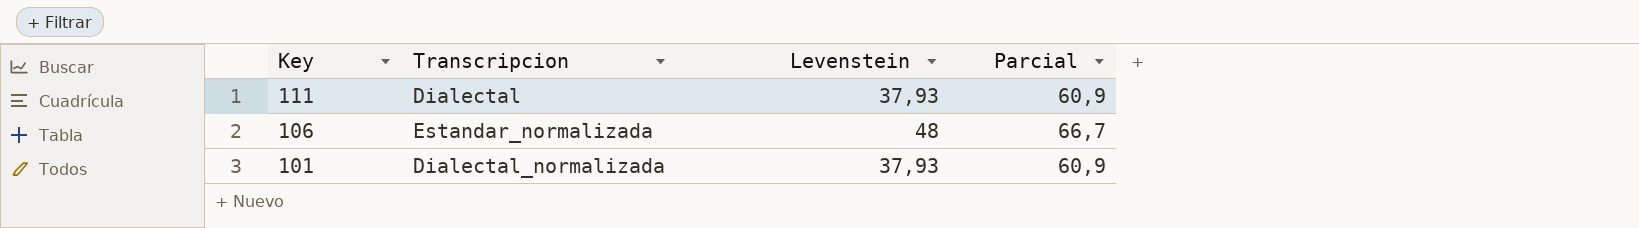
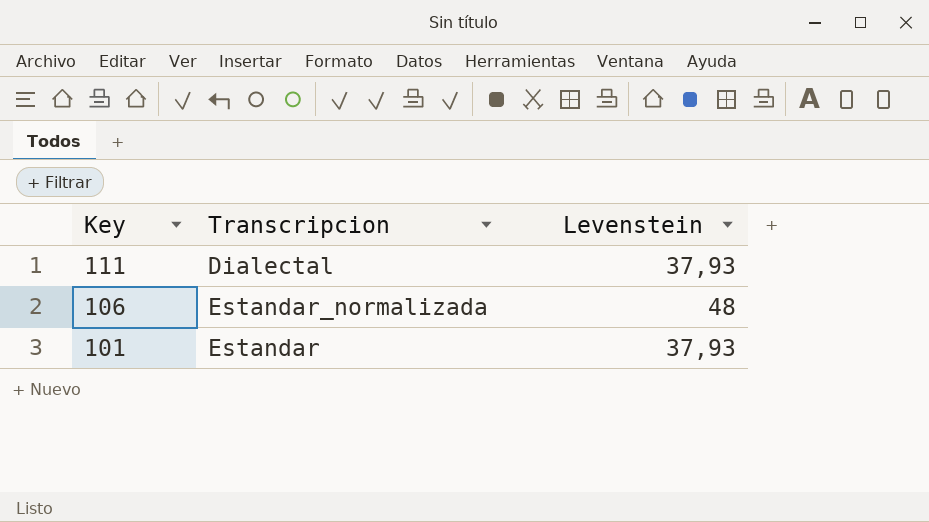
column Parcial | position: 4 -> none
101 | Transcripcion: Dialectal_normalizada -> Estandar

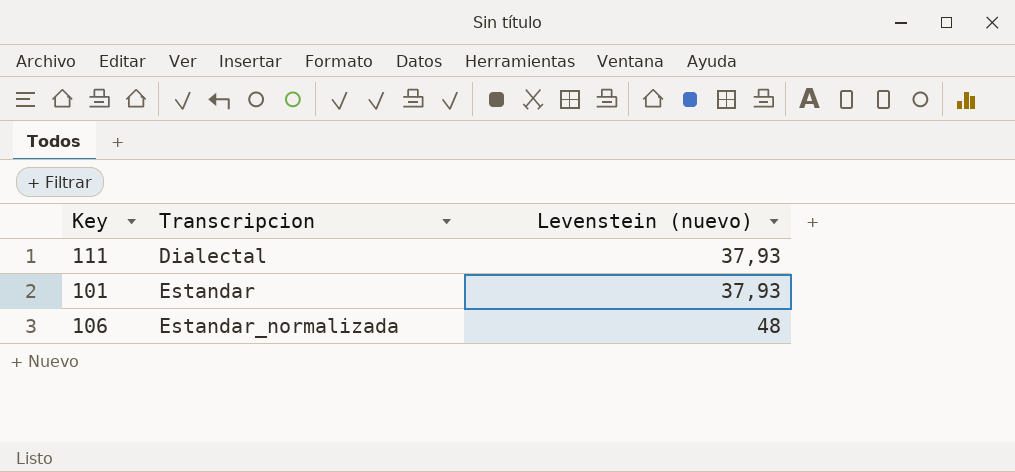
row order: Key descending -> Transcripcion ascending
column name: Levenstein -> Levenstein (nuevo)

